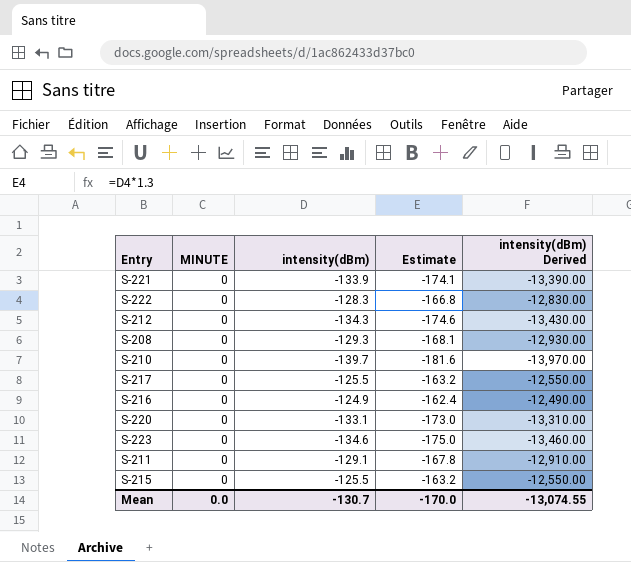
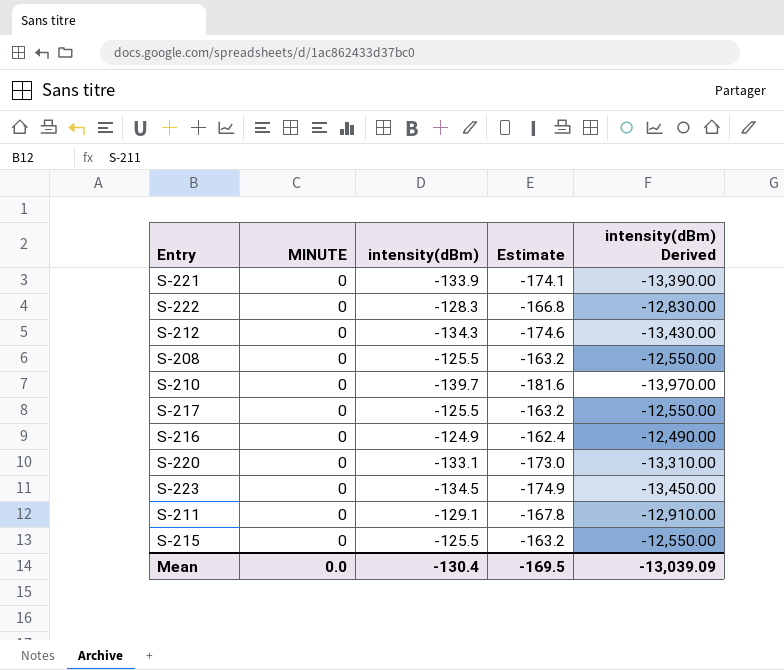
S-208 | intensity(dBm): -129.3 -> -125.5
S-208 | Estimate: -168.1 -> -163.2
S-208 | intensity(dBm) Derived: -12,930.00 -> -12,550.00
S-223 | intensity(dBm): -134.6 -> -134.5
S-223 | Estimate: -175.0 -> -174.9
S-223 | intensity(dBm) Derived: -13,460.00 -> -13,450.00
Mean | intensity(dBm): -130.7 -> -130.4
Mean | Estimate: -170.0 -> -169.5
Mean | intensity(dBm) Derived: -13,074.55 -> -13,039.09

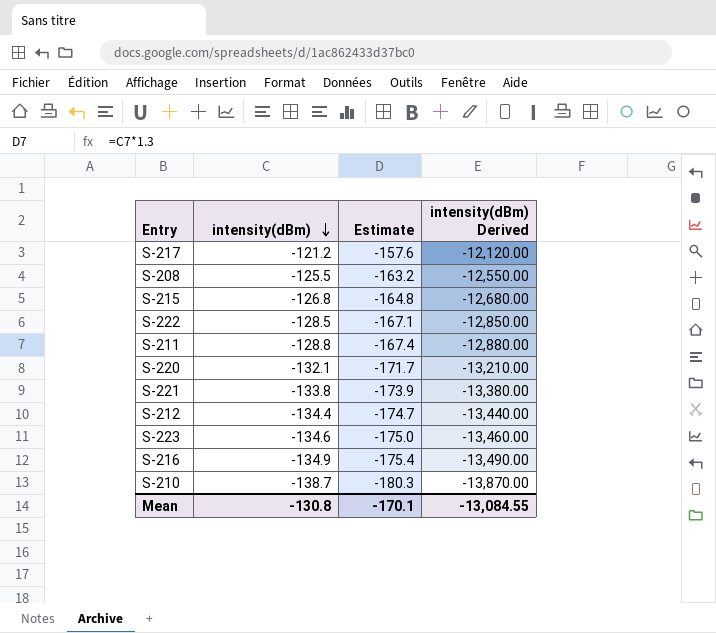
row order: none -> intensity(dBm) descending
column MINUTE | position: 2 -> none
S-217 | intensity(dBm): -125.5 -> -121.2
S-217 | Estimate: -163.2 -> -157.6
S-217 | intensity(dBm) Derived: -12,550.00 -> -12,120.00
S-215 | intensity(dBm): -125.5 -> -126.8
S-215 | Estimate: -163.2 -> -164.8
S-215 | intensity(dBm) Derived: -12,550.00 -> -12,680.00
S-222 | intensity(dBm): -128.3 -> -128.5
S-222 | Estimate: -166.8 -> -167.1
S-222 | intensity(dBm) Derived: -12,830.00 -> -12,850.00
S-211 | intensity(dBm): -129.1 -> -128.8
S-211 | Estimate: -167.8 -> -167.4
S-211 | intensity(dBm) Derived: -12,910.00 -> -12,880.00
S-220 | intensity(dBm): -133.1 -> -132.1
S-220 | Estimate: -173.0 -> -171.7
S-220 | intensity(dBm) Derived: -13,310.00 -> -13,210.00
S-221 | intensity(dBm): -133.9 -> -133.8
S-221 | Estimate: -174.1 -> -173.9
S-221 | intensity(dBm) Derived: -13,390.00 -> -13,380.00
S-212 | intensity(dBm): -134.3 -> -134.4
S-212 | Estimate: -174.6 -> -174.7
S-212 | intensity(dBm) Derived: -13,430.00 -> -13,440.00
S-223 | intensity(dBm): -134.5 -> -134.6
S-223 | Estimate: -174.9 -> -175.0
S-223 | intensity(dBm) Derived: -13,450.00 -> -13,460.00
S-216 | intensity(dBm): -124.9 -> -134.9
S-216 | Estimate: -162.4 -> -175.4
S-216 | intensity(dBm) Derived: -12,490.00 -> -13,490.00
S-210 | intensity(dBm): -139.7 -> -138.7
S-210 | Estimate: -181.6 -> -180.3
S-210 | intensity(dBm) Derived: -13,970.00 -> -13,870.00
Mean | intensity(dBm): -130.4 -> -130.8
Mean | Estimate: -169.5 -> -170.1
Mean | intensity(dBm) Derived: -13,039.09 -> -13,084.55

